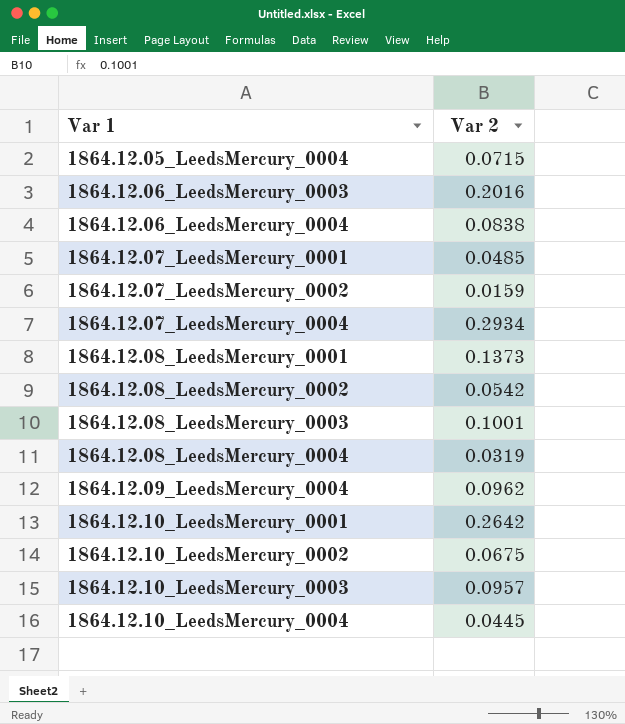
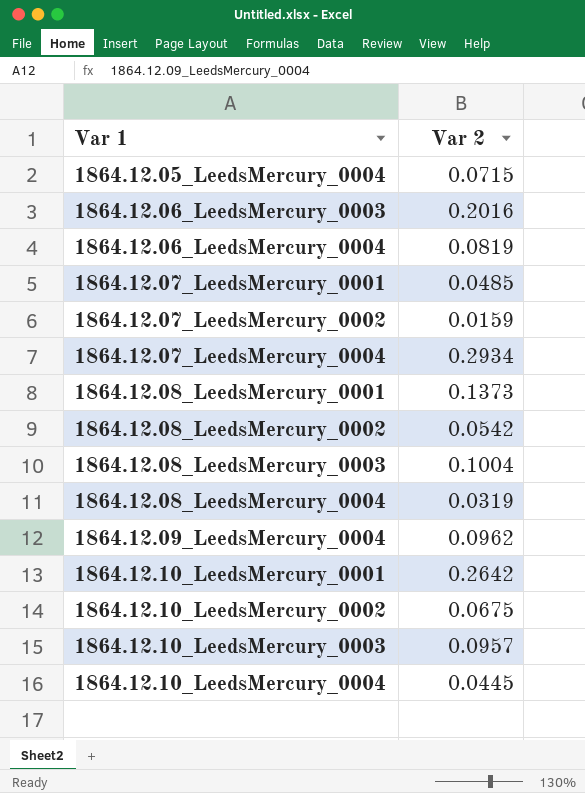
1864.12.06_LeedsMercury_0004 | Var 2: 0.0838 -> 0.0819
1864.12.08_LeedsMercury_0003 | Var 2: 0.1001 -> 0.1004

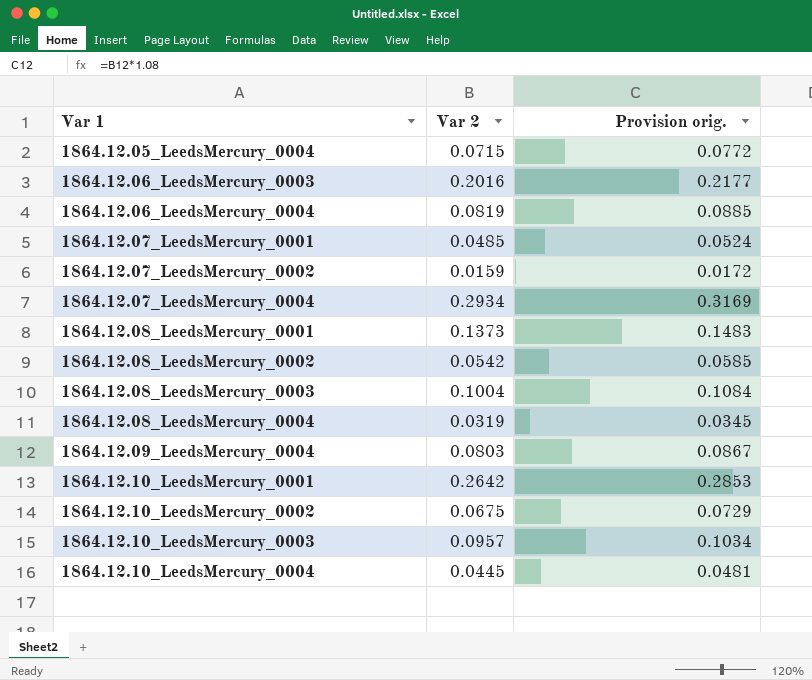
column Provision orig. | formula: none -> [Var 2] * 1.08
1864.12.09_LeedsMercury_0004 | Var 2: 0.0962 -> 0.0803

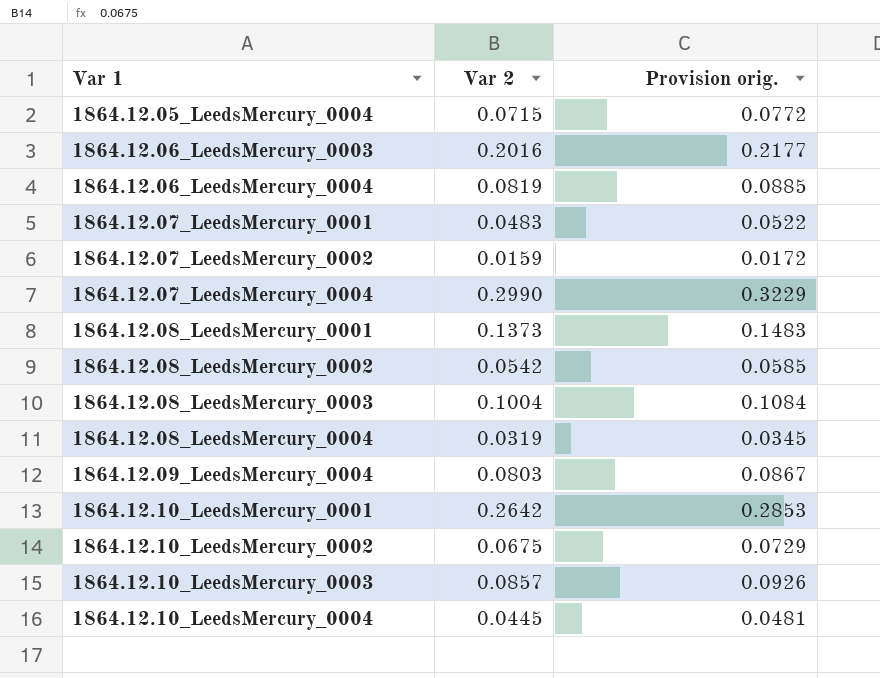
1864.12.07_LeedsMercury_0001 | Var 2: 0.0485 -> 0.0483
1864.12.07_LeedsMercury_0001 | Provision orig.: 0.0524 -> 0.0522
1864.12.07_LeedsMercury_0004 | Var 2: 0.2934 -> 0.2990
1864.12.07_LeedsMercury_0004 | Provision orig.: 0.3169 -> 0.3229
1864.12.10_LeedsMercury_0003 | Var 2: 0.0957 -> 0.0857
1864.12.10_LeedsMercury_0003 | Provision orig.: 0.1034 -> 0.0926

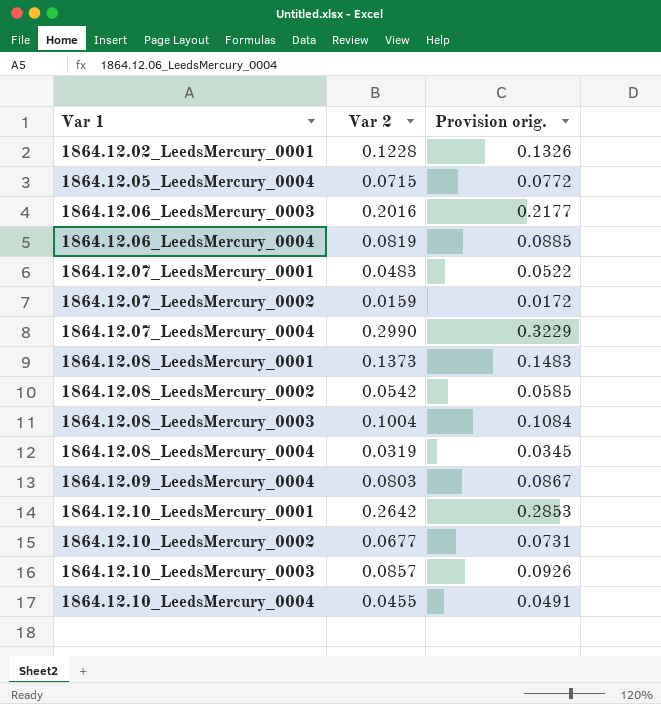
row 1864.12.02_LeedsMercury_0001: none -> 0.1228 | 0.1326
1864.12.10_LeedsMercury_0002 | Var 2: 0.0675 -> 0.0677
1864.12.10_LeedsMercury_0002 | Provision orig.: 0.0729 -> 0.0731
1864.12.10_LeedsMercury_0004 | Var 2: 0.0445 -> 0.0455
1864.12.10_LeedsMercury_0004 | Provision orig.: 0.0481 -> 0.0491

